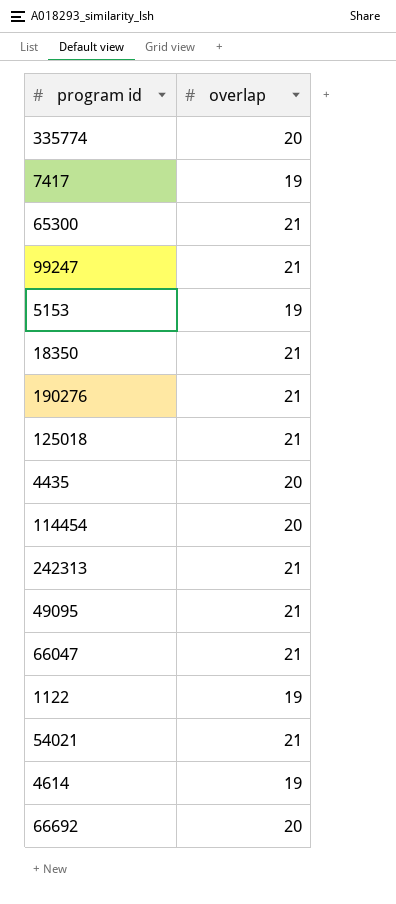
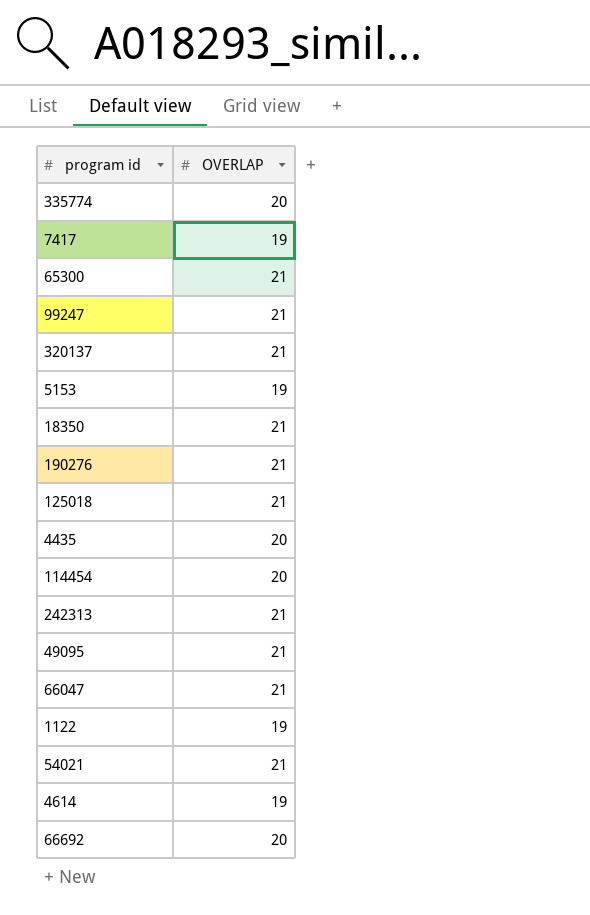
column name: overlap -> OVERLAP
row 320137: none -> 21

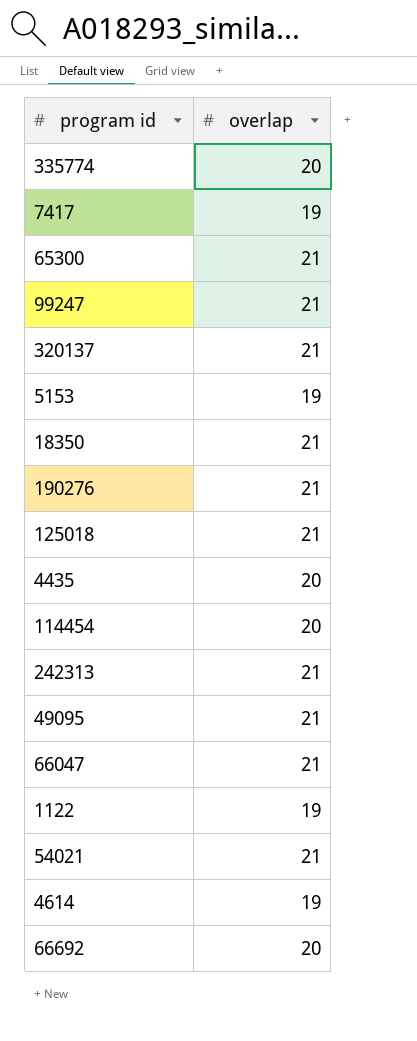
column name: OVERLAP -> overlap

